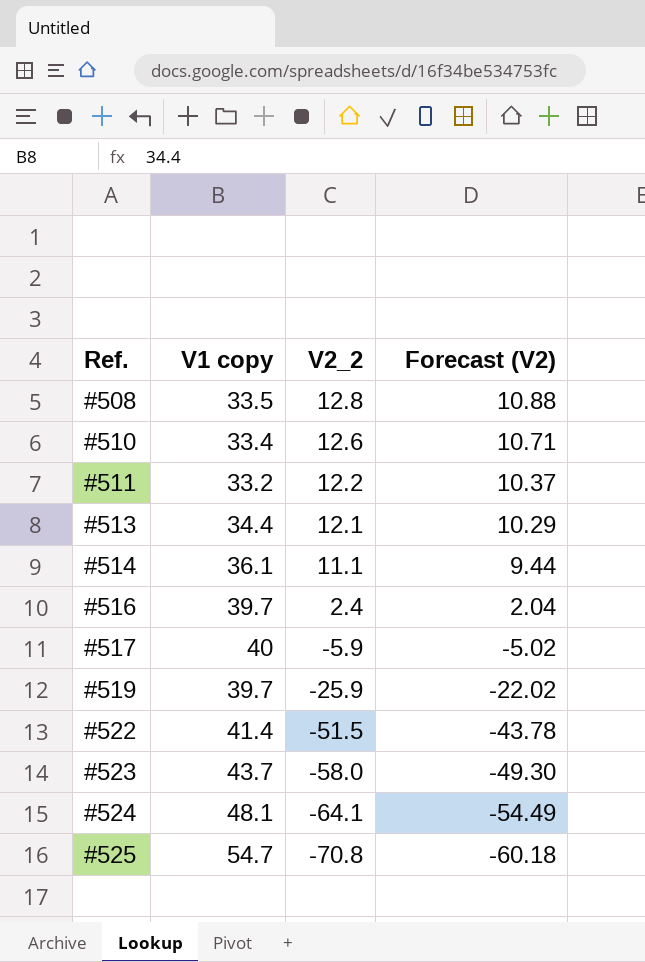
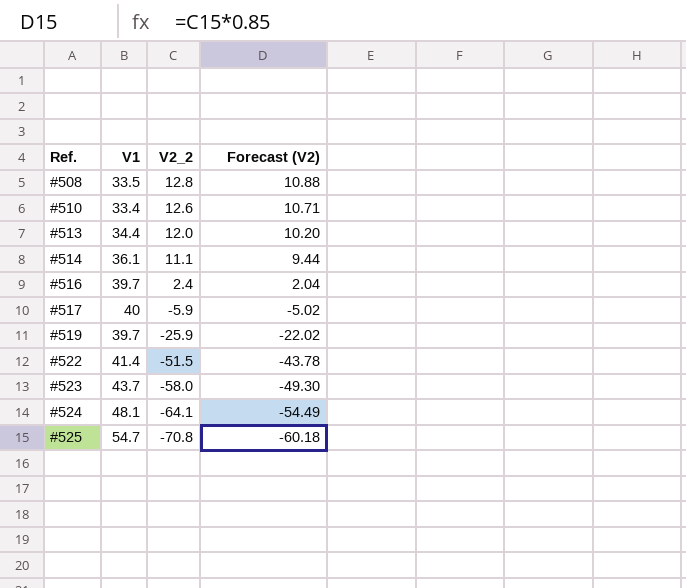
column name: V1 copy -> V1
row #511: 33.2 | 12.2 | 10.37 -> none
#513 | V2_2: 12.1 -> 12.0
#513 | Forecast (V2): 10.29 -> 10.20

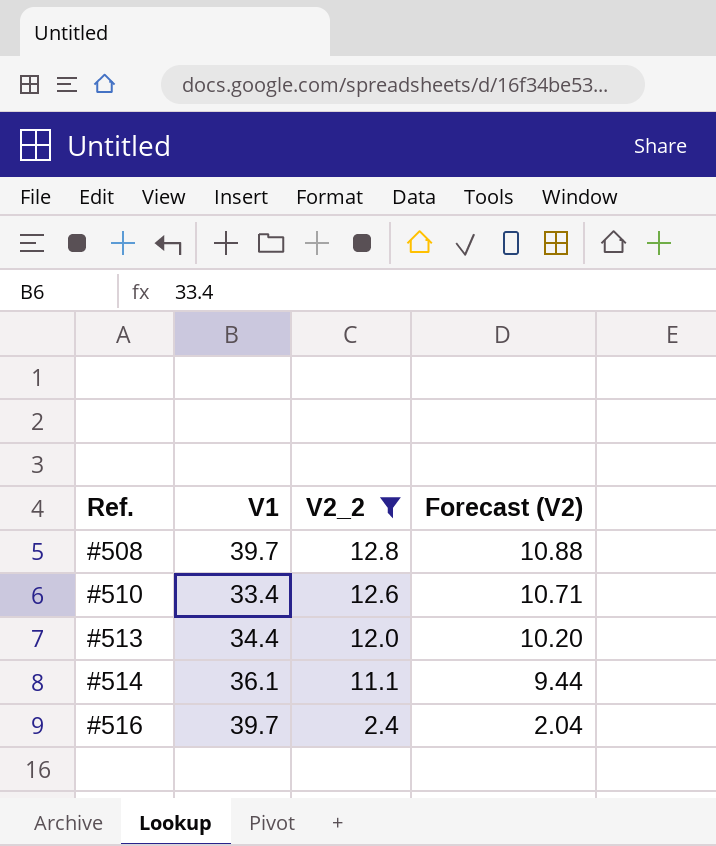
filter: none -> V2_2 >= 2.4
#508 | V1: 33.5 -> 39.7

